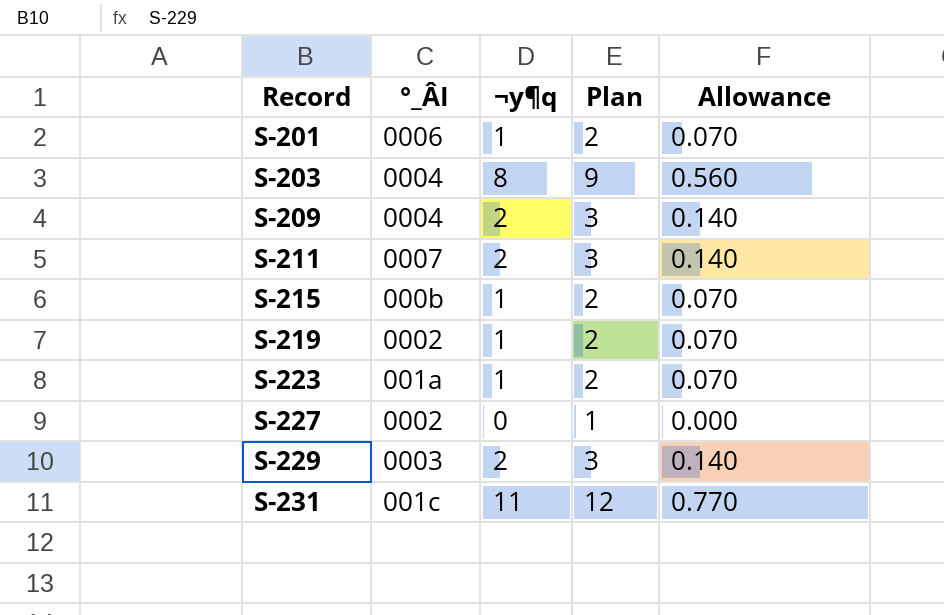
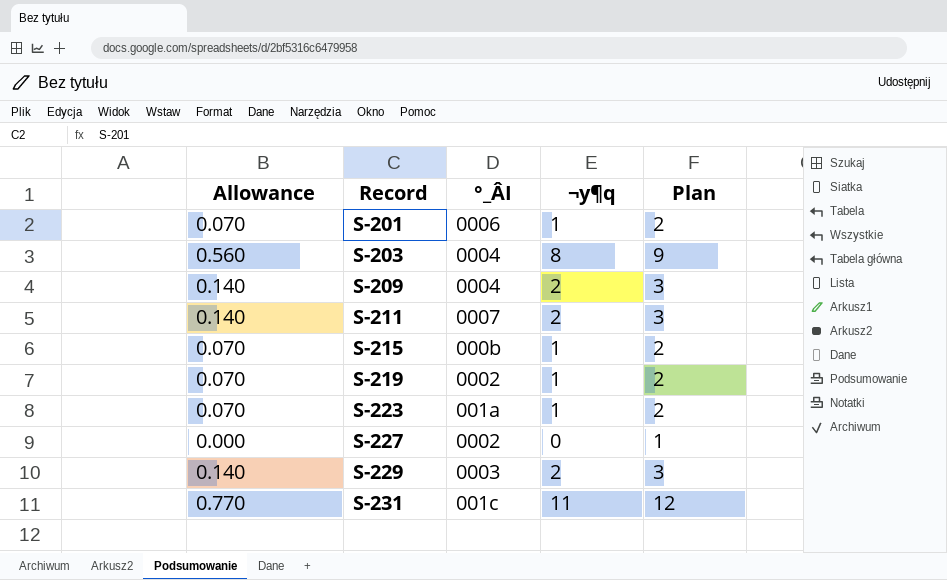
column Allowance | position: 5 -> 1

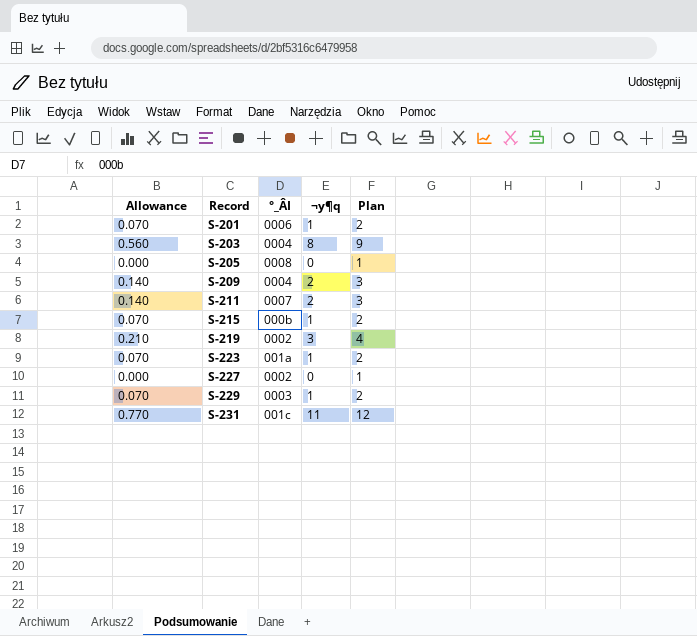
row S-205: none -> 0.000 | 0008 | 0 | 1
S-219 | Allowance: 0.070 -> 0.210
S-219 | ¬y¶q: 1 -> 3
S-219 | Plan: 2 -> 4
S-229 | Allowance: 0.140 -> 0.070
S-229 | ¬y¶q: 2 -> 1
S-229 | Plan: 3 -> 2

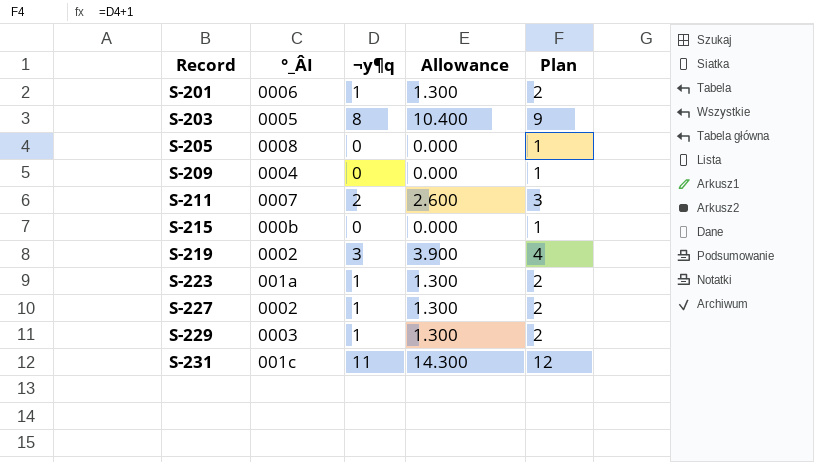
column Allowance | formula: [¬y¶q] * 0.07 -> [¬y¶q] * 1.3
column Allowance | position: 1 -> 4
S-203 | °_ÂI: 0004 -> 0005
S-209 | ¬y¶q: 2 -> 0
S-209 | Plan: 3 -> 1
S-215 | ¬y¶q: 1 -> 0
S-215 | Plan: 2 -> 1
S-227 | ¬y¶q: 0 -> 1
S-227 | Plan: 1 -> 2

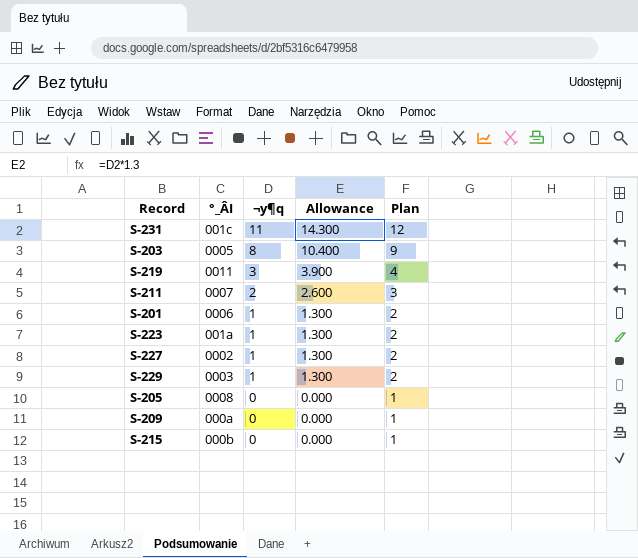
row order: Record ascending -> ¬y¶q descending
S-219 | °_ÂI: 0002 -> 0011
S-209 | °_ÂI: 0004 -> 000a

